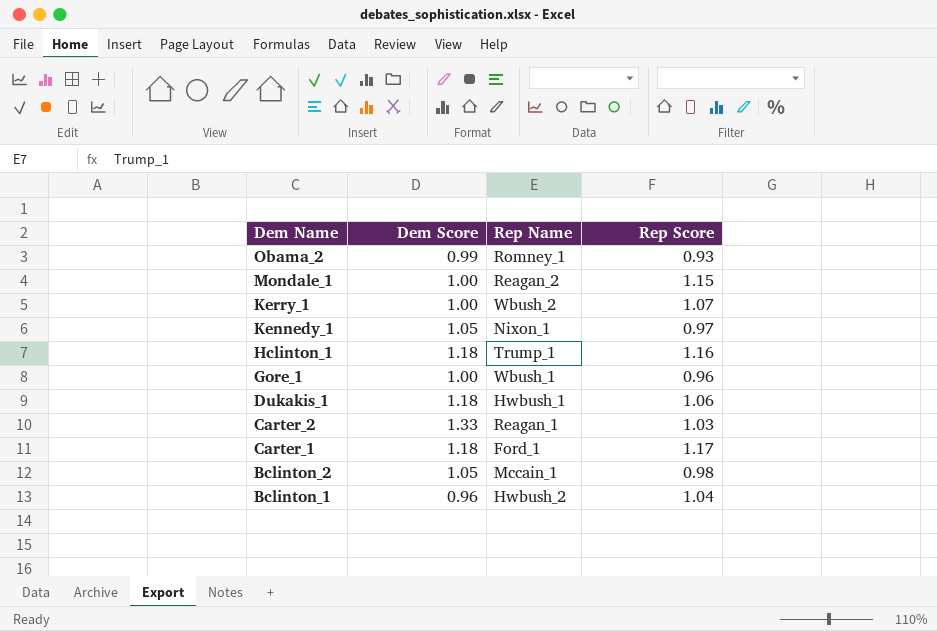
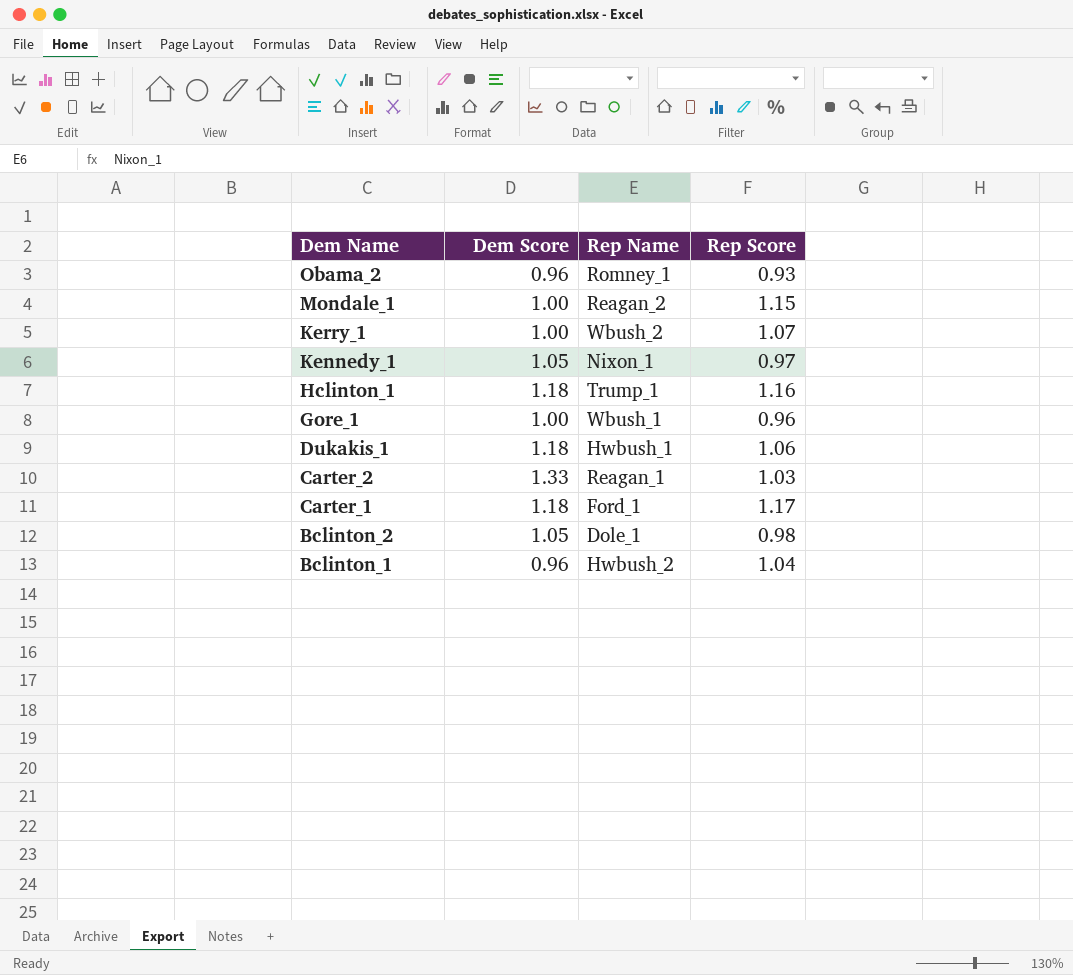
Obama_2 | Dem Score: 0.99 -> 0.96
Bclinton_2 | Rep Name: Mccain_1 -> Dole_1

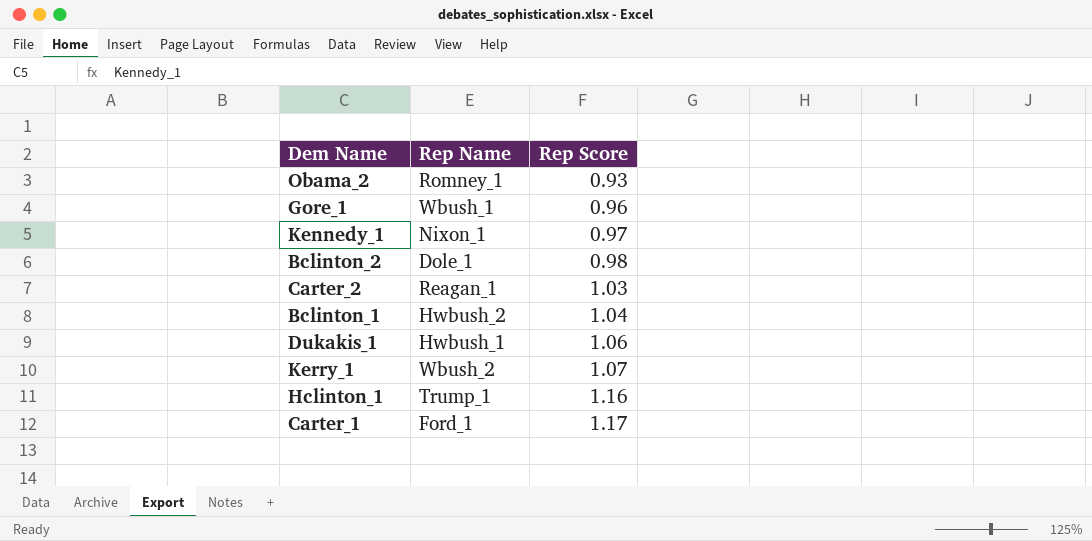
row order: Dem Name descending -> Rep Score ascending
column Dem Score | position: 2 -> none
row Mondale_1: 1.00 | Reagan_2 | 1.15 -> none

